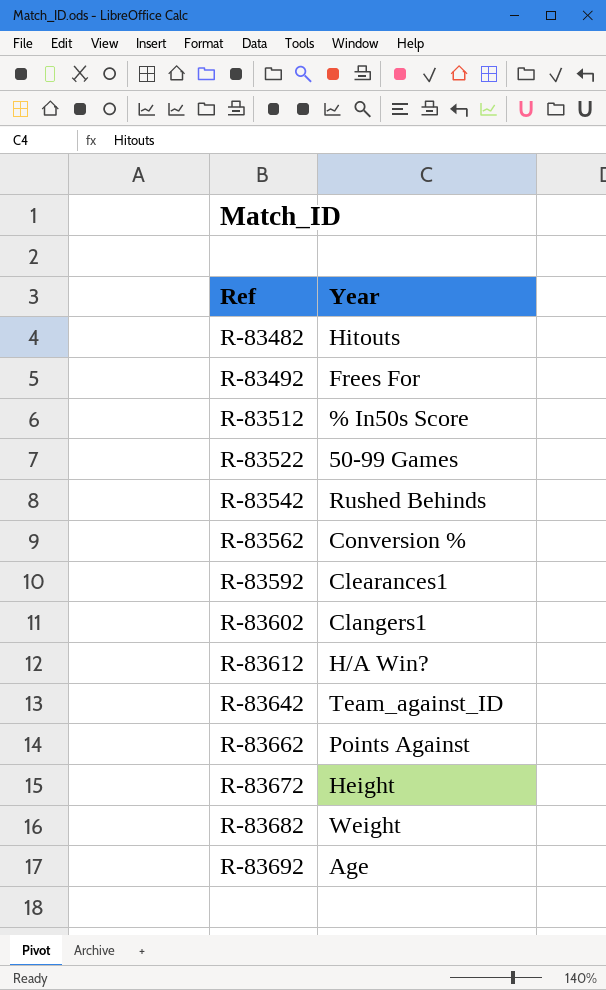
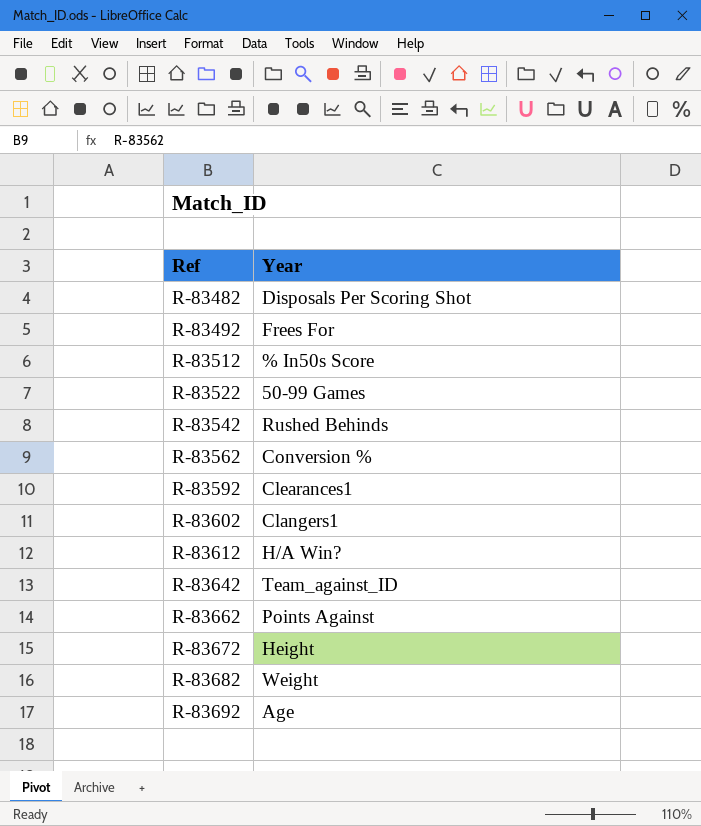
R-83482 | Year: Hitouts -> Disposals Per Scoring Shot

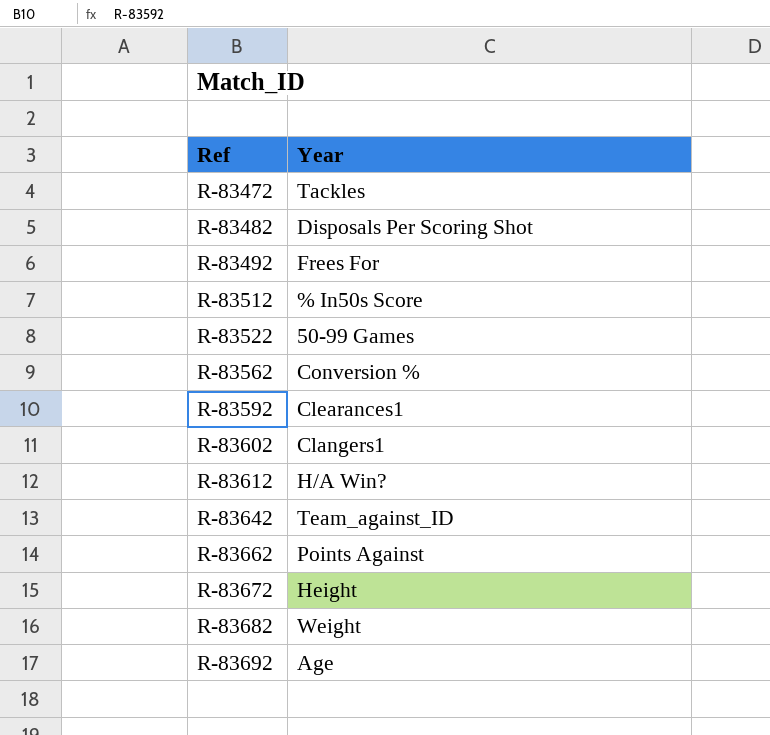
row R-83542: Rushed Behinds -> none
row R-83472: none -> Tackles

